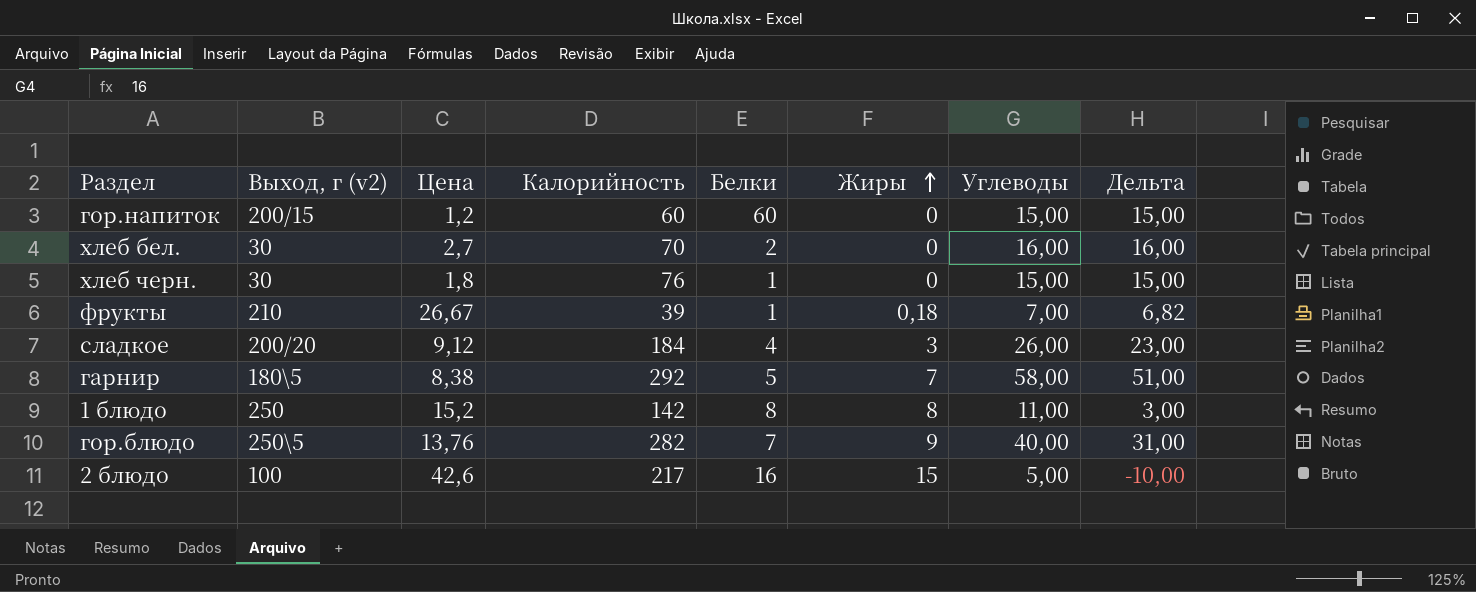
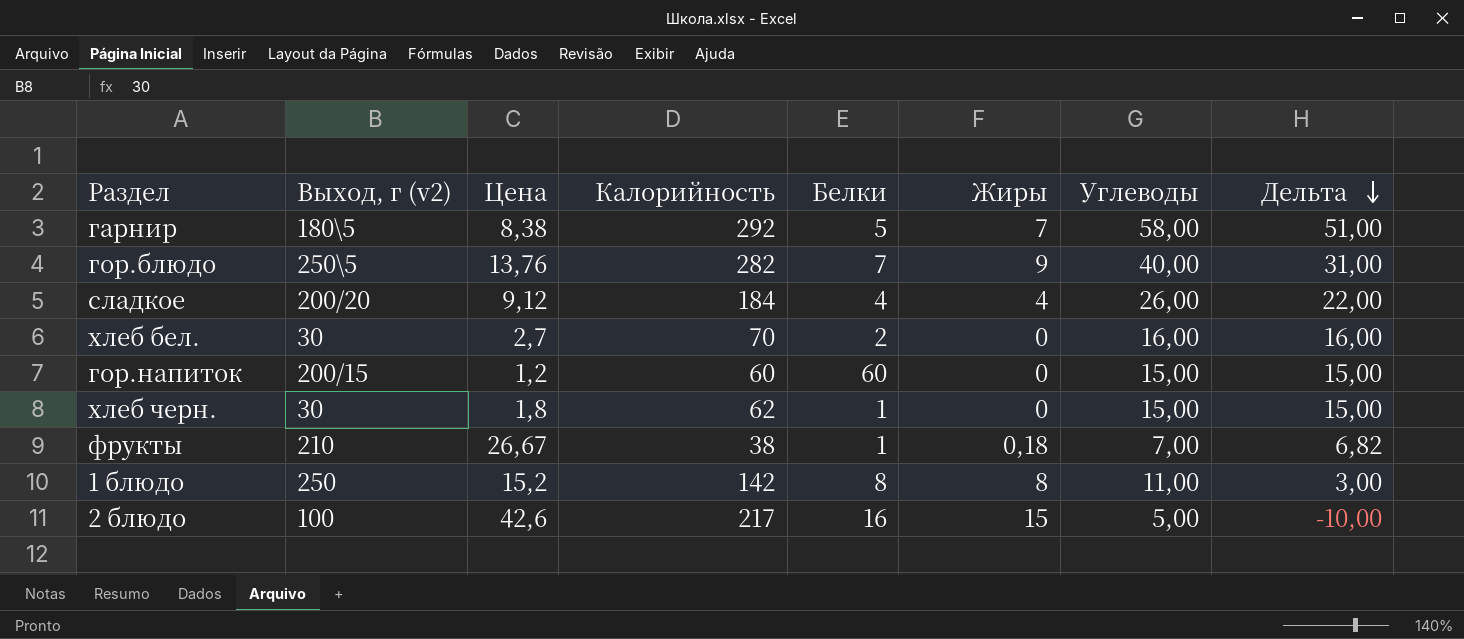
row order: Жиры ascending -> Дельта descending
сладкое | Жиры: 3 -> 4
сладкое | Дельта: 23,00 -> 22,00
хлеб черн. | Калорийность: 76 -> 62
фрукты | Калорийность: 39 -> 38

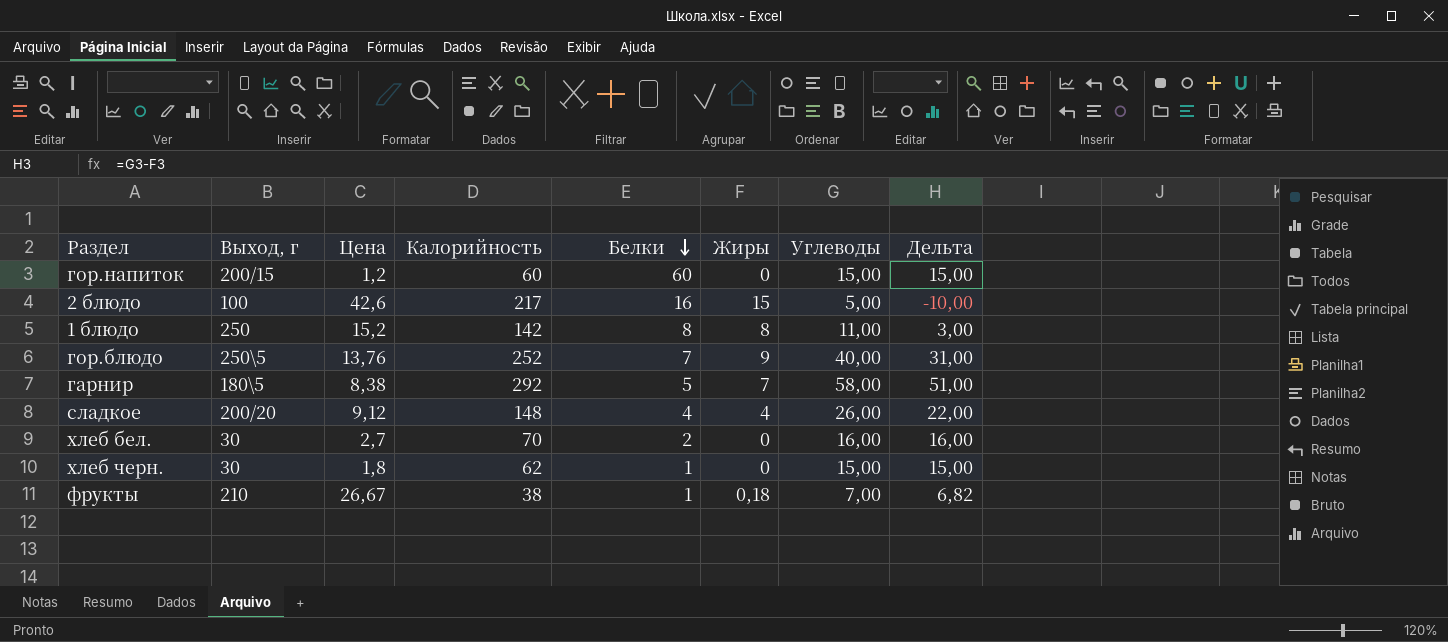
row order: Дельта descending -> Белки descending
column name: Выход, г (v2) -> Выход, г
гор.блюдо | Калорийность: 282 -> 252
сладкое | Калорийность: 184 -> 148

